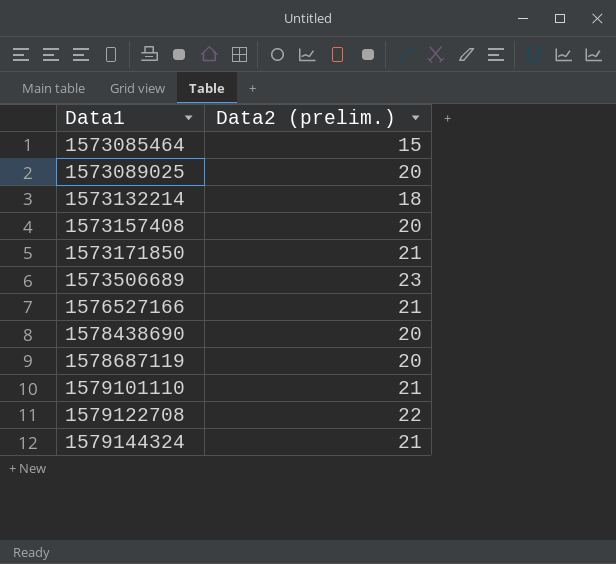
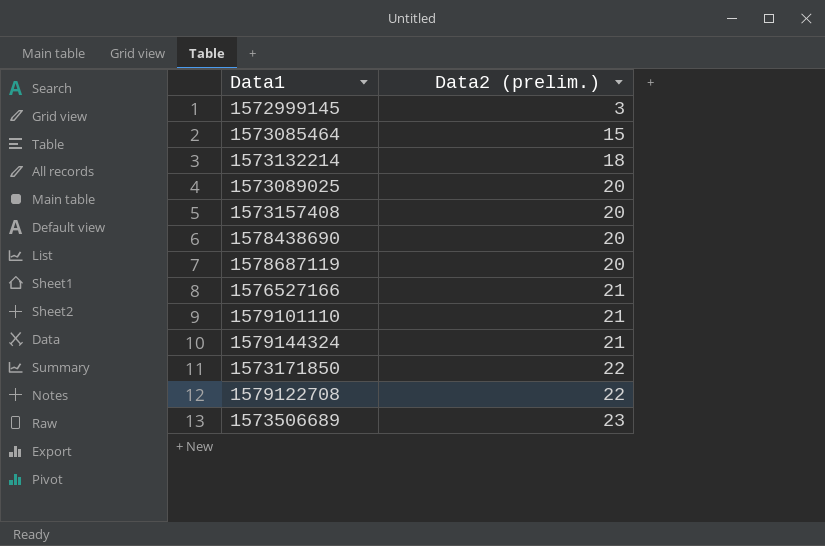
row order: Data1 ascending -> Data2 (prelim.) ascending
row 1572999145: none -> 3
1573171850 | Data2 (prelim.): 21 -> 22

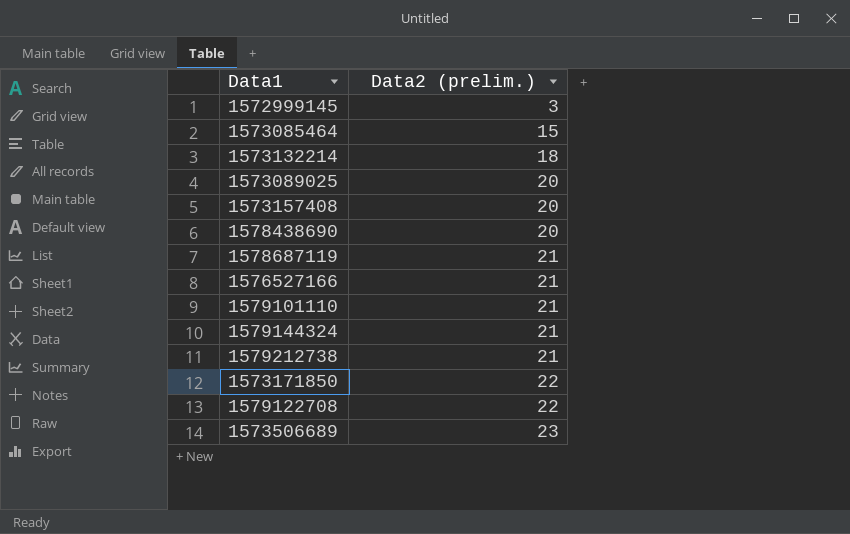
1578687119 | Data2 (prelim.): 20 -> 21
row 1579212738: none -> 21

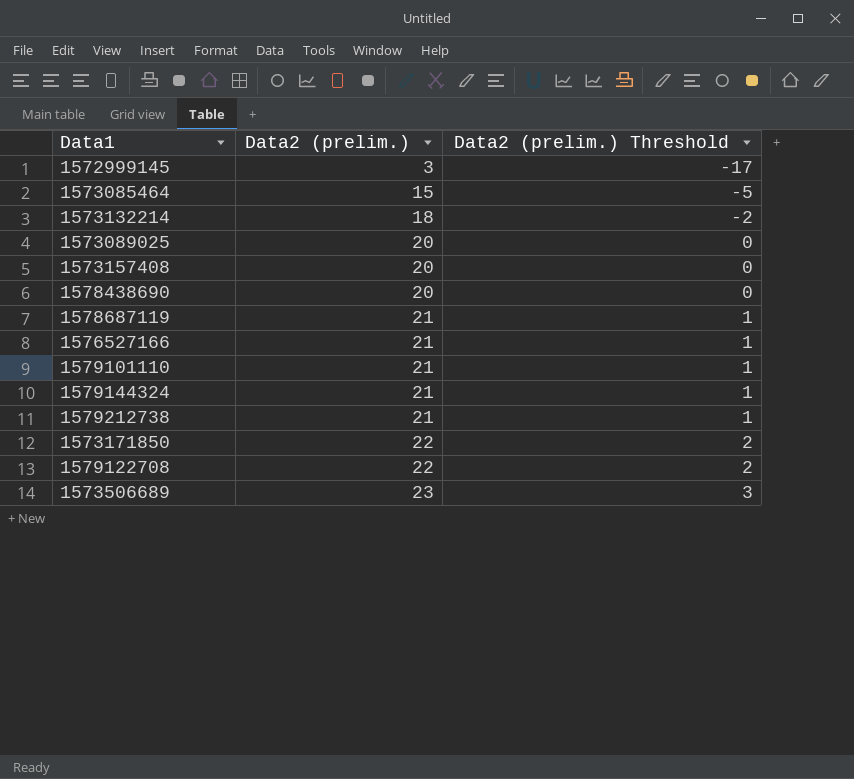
column Data2 (prelim.) Threshold | formula: none -> [Data2 (prelim.)] - 20

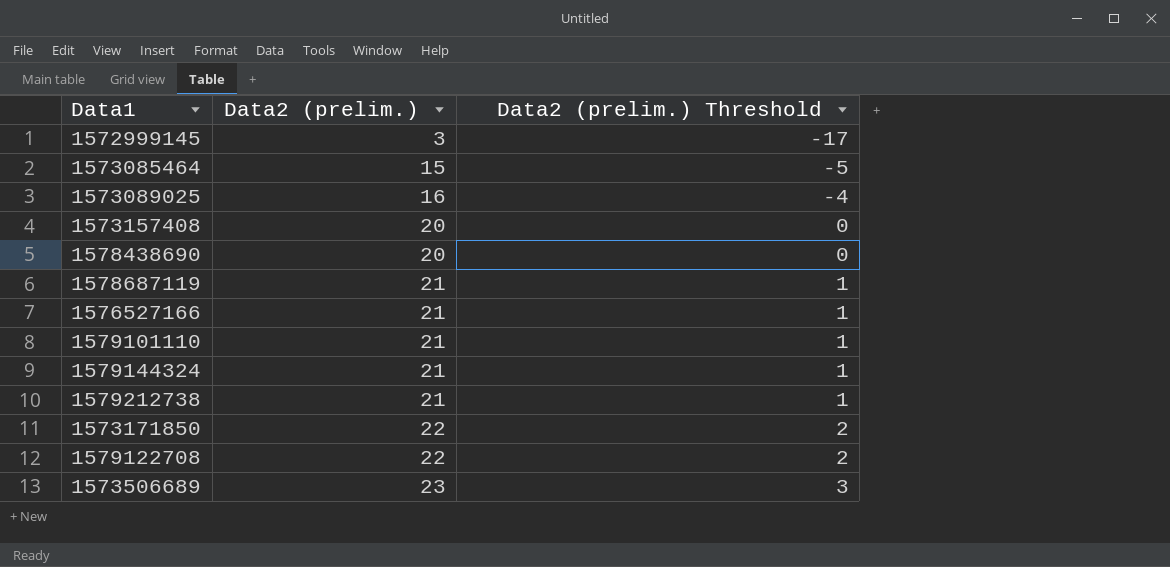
row 1573132214: 18 | -2 -> none
1573089025 | Data2 (prelim.): 20 -> 16
1573089025 | Data2 (prelim.) Threshold: 0 -> -4

